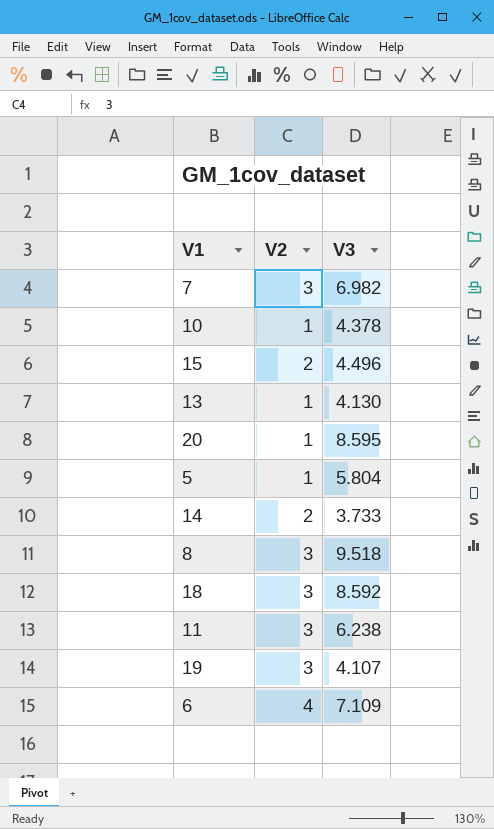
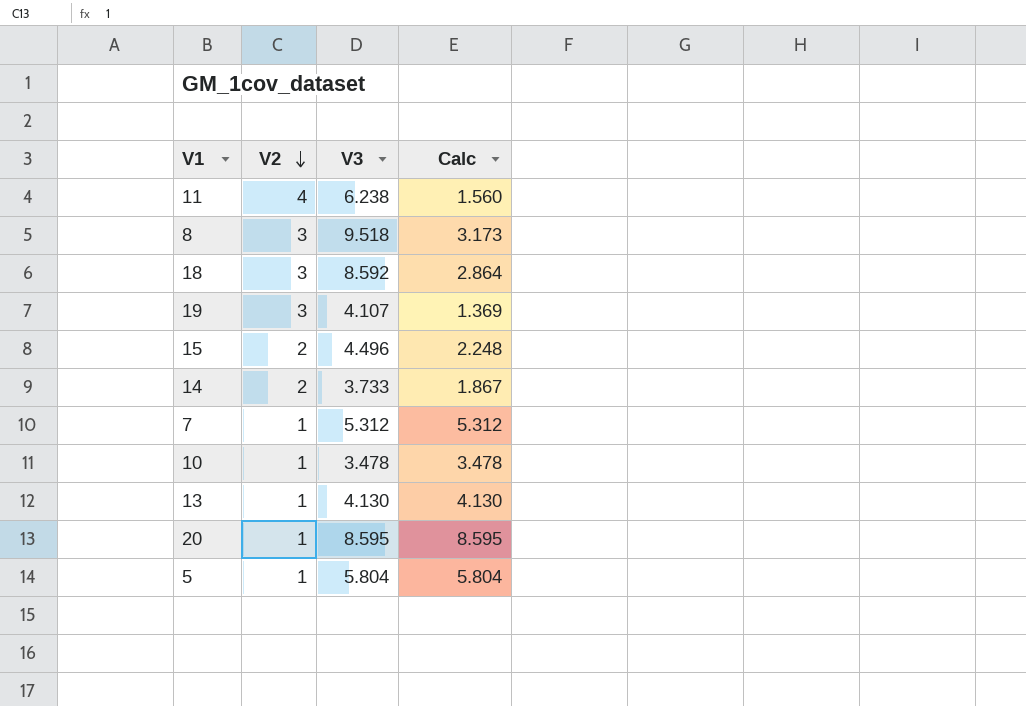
row order: none -> V2 descending
column Calc | formula: none -> [V3] / [V2]
row 6: 4 | 7.109 -> none
11 | V2: 3 -> 4
7 | V2: 3 -> 1
7 | V3: 6.982 -> 5.312
10 | V3: 4.378 -> 3.478

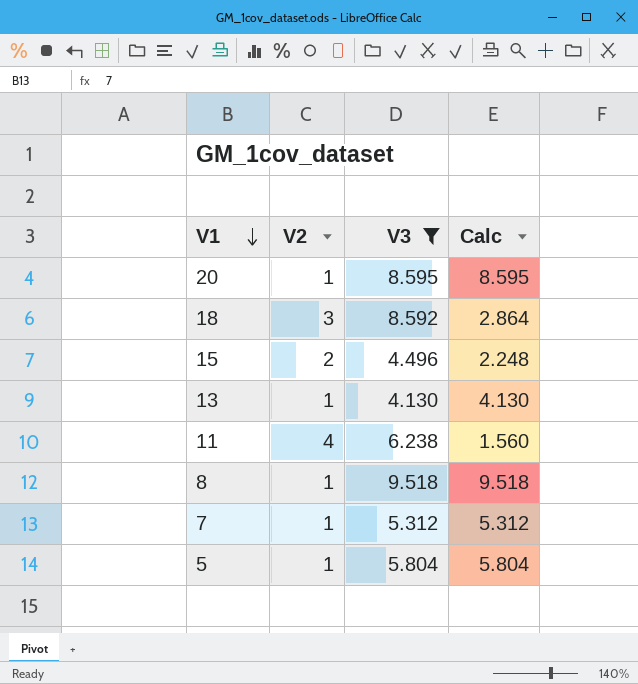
filter: none -> V3 >= 4.130
row order: V2 descending -> V1 descending
8 | V2: 3 -> 1
8 | Calc: 3.173 -> 9.518

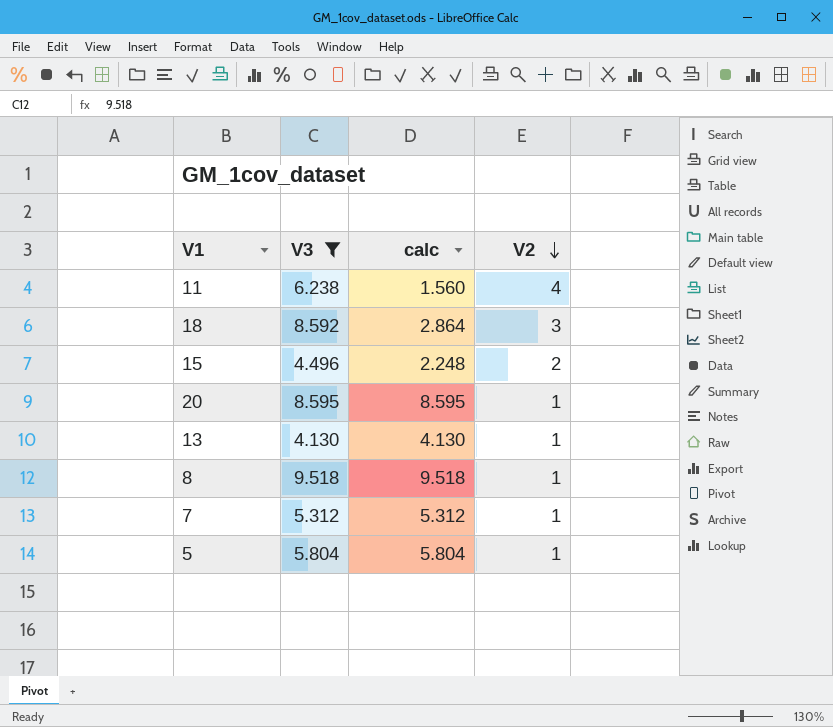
row order: V1 descending -> V2 descending
column name: Calc -> calc
column V2 | position: 2 -> 4

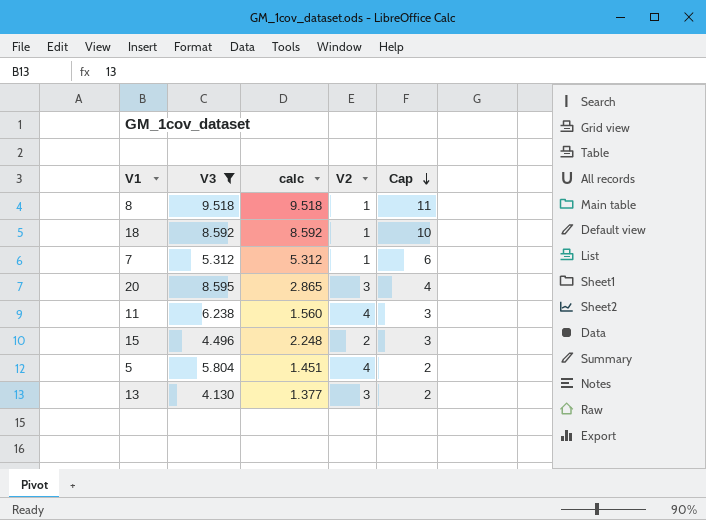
row order: V2 descending -> Cap descending
column Cap | formula: none -> [calc] + 1
18 | calc: 2.864 -> 8.592
18 | V2: 3 -> 1
20 | calc: 8.595 -> 2.865
20 | V2: 1 -> 3
5 | calc: 5.804 -> 1.451
5 | V2: 1 -> 4
13 | calc: 4.130 -> 1.377
13 | V2: 1 -> 3

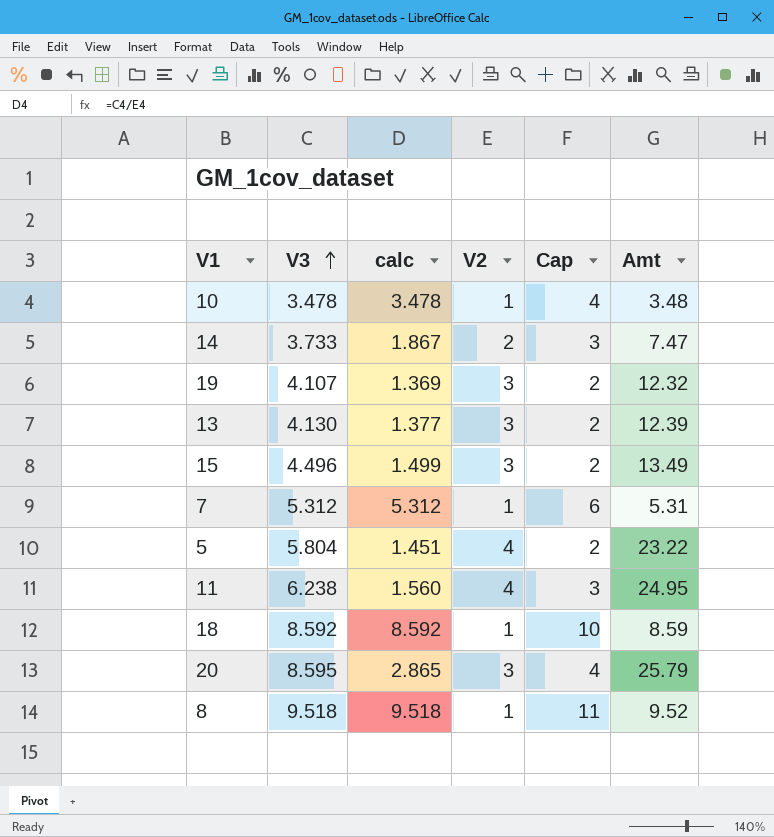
filter: V3 >= 4.130 -> none
row order: Cap descending -> V3 ascending
column Amt | formula: none -> [V3] * [V2]
15 | calc: 2.248 -> 1.499
15 | V2: 2 -> 3
15 | Cap: 3 -> 2

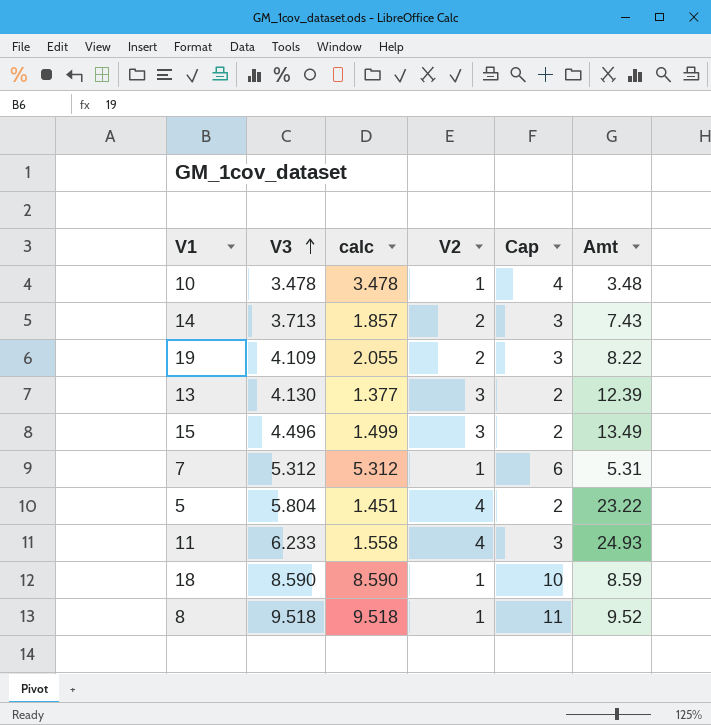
row 20: 8.595 | 2.865 | 3 | 4 | 25.79 -> none
14 | V3: 3.733 -> 3.713
14 | calc: 1.867 -> 1.857
14 | Amt: 7.47 -> 7.43
19 | V3: 4.107 -> 4.109
19 | calc: 1.369 -> 2.055
19 | V2: 3 -> 2
19 | Cap: 2 -> 3
19 | Amt: 12.32 -> 8.22
11 | V3: 6.238 -> 6.233
11 | calc: 1.560 -> 1.558
11 | Amt: 24.95 -> 24.93
18 | V3: 8.592 -> 8.590
18 | calc: 8.592 -> 8.590

